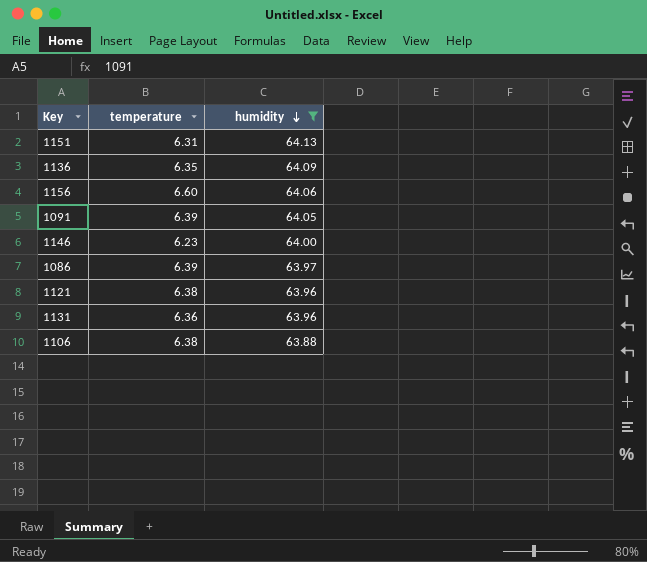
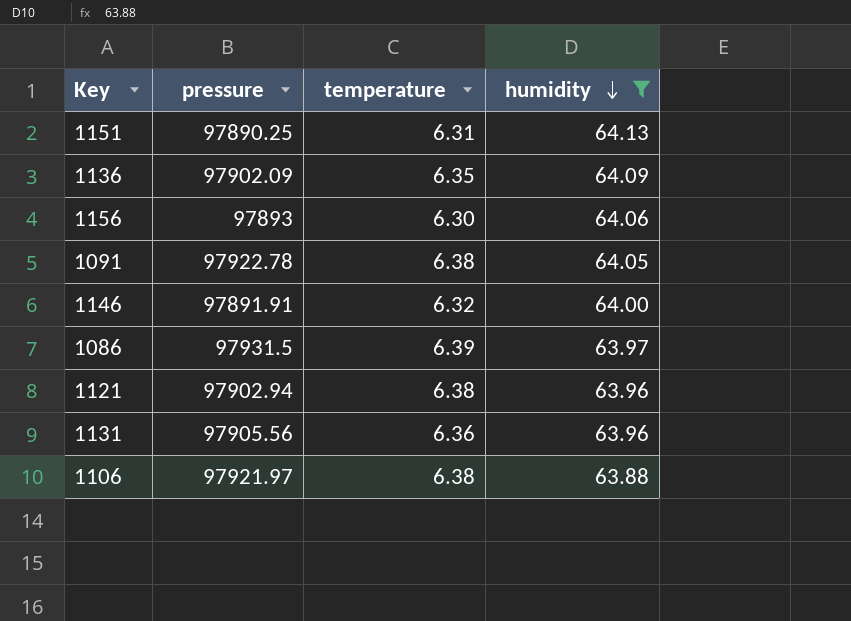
column pressure | position: none -> 2
1156 | temperature: 6.60 -> 6.30
1091 | temperature: 6.39 -> 6.38
1146 | temperature: 6.23 -> 6.32

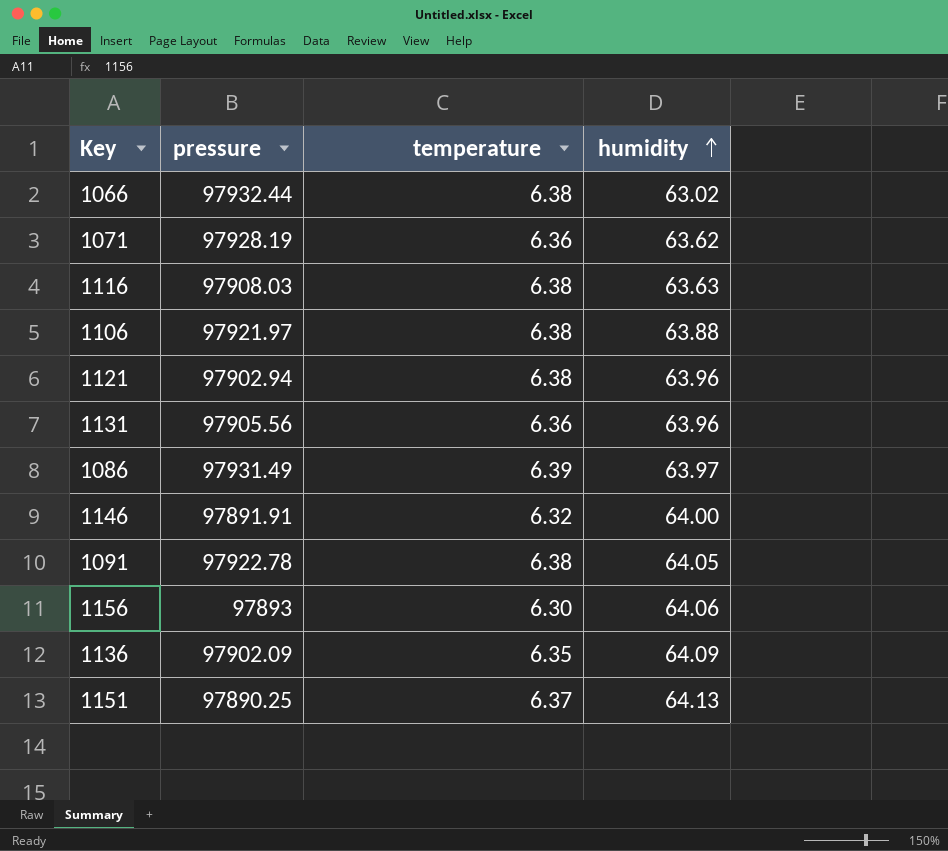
filter: humidity >= 63.88 -> none
row order: humidity descending -> humidity ascending
1086 | pressure: 97931.5 -> 97931.49
1151 | temperature: 6.31 -> 6.37

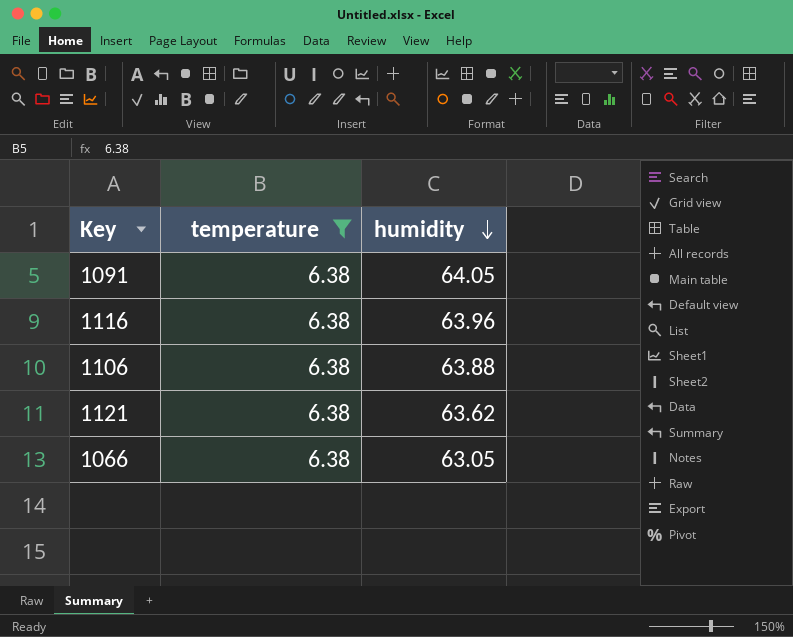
filter: none -> temperature = 6.38
row order: humidity ascending -> humidity descending
column pressure | position: 2 -> none
1116 | humidity: 63.63 -> 63.96
1121 | humidity: 63.96 -> 63.62
1066 | humidity: 63.02 -> 63.05

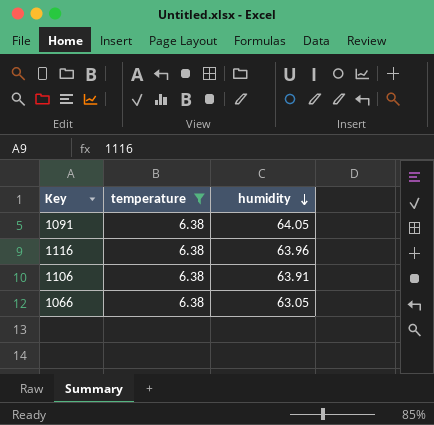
row 1121: 6.38 | 63.62 -> none
1106 | humidity: 63.88 -> 63.91

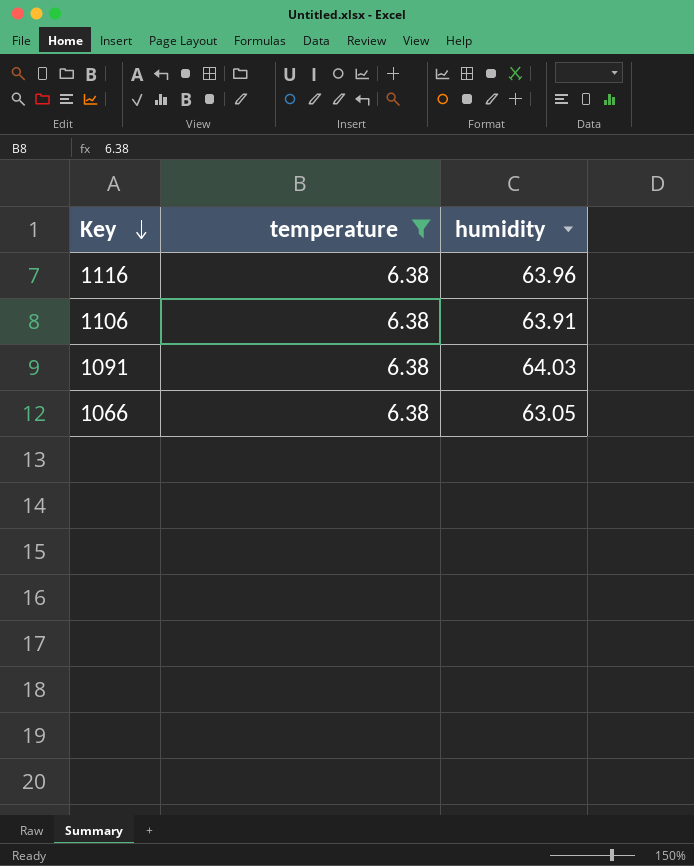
row order: humidity descending -> Key descending
1091 | humidity: 64.05 -> 64.03

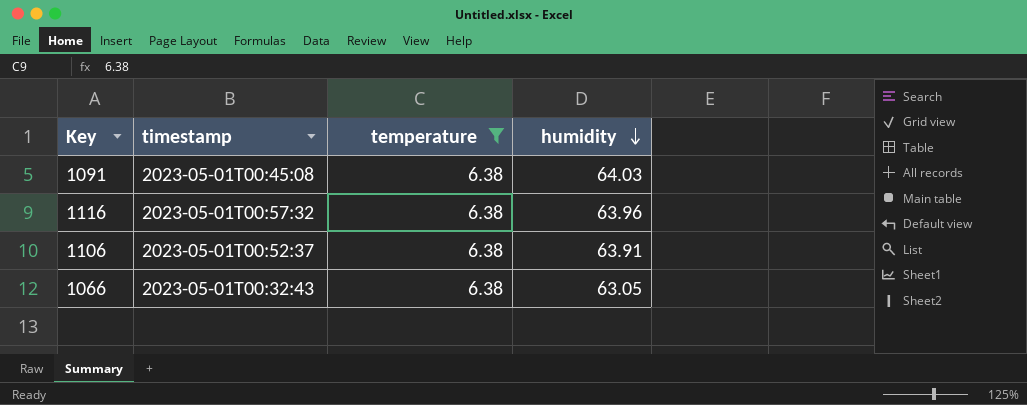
row order: Key descending -> humidity descending
column timestamp | position: none -> 2

